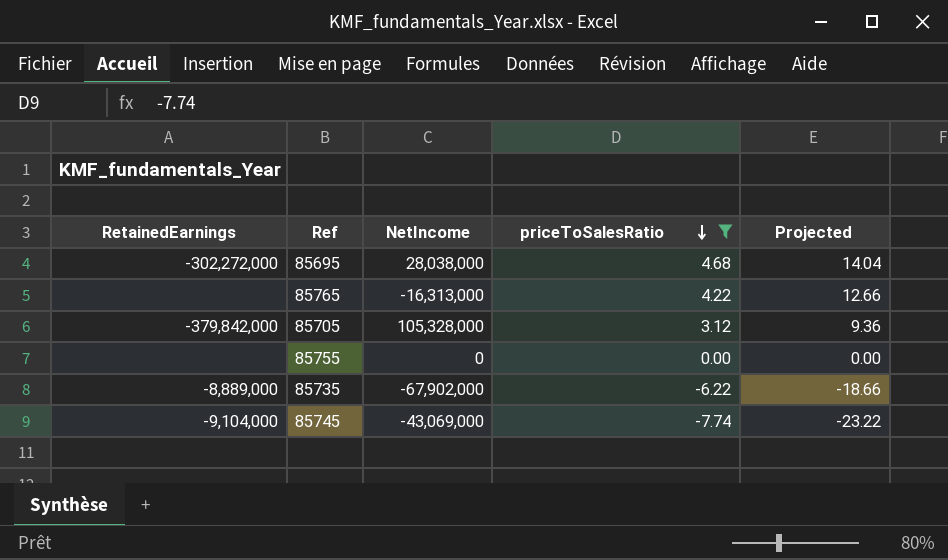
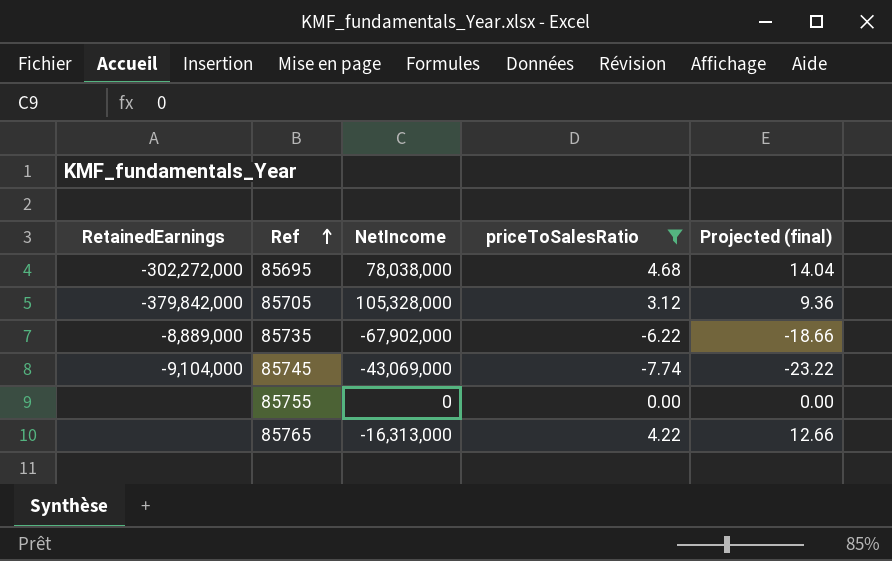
row order: priceToSalesRatio descending -> Ref ascending
column name: Projected -> Projected (final)
85695 | NetIncome: 28,038,000 -> 78,038,000

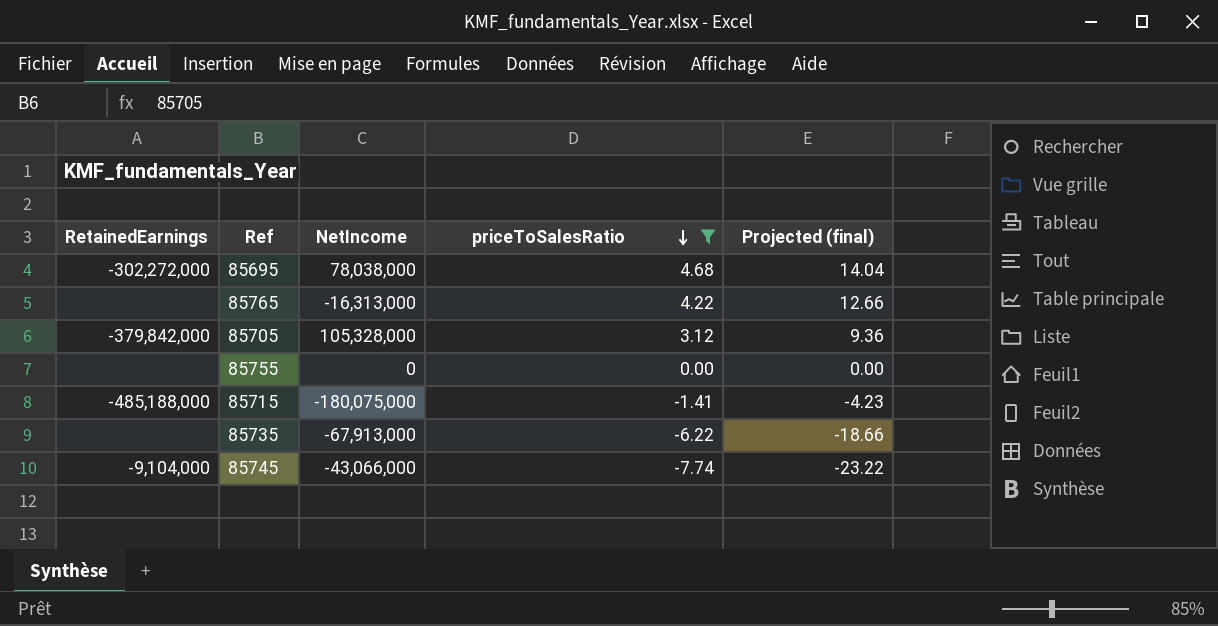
row order: Ref ascending -> priceToSalesRatio descending
row 85715: none -> -485,188,000 | -180,075,000 | -1.41 | -4.23
85735 | RetainedEarnings: -8,889,000 -> none
85735 | NetIncome: -67,902,000 -> -67,913,000
85745 | NetIncome: -43,069,000 -> -43,066,000

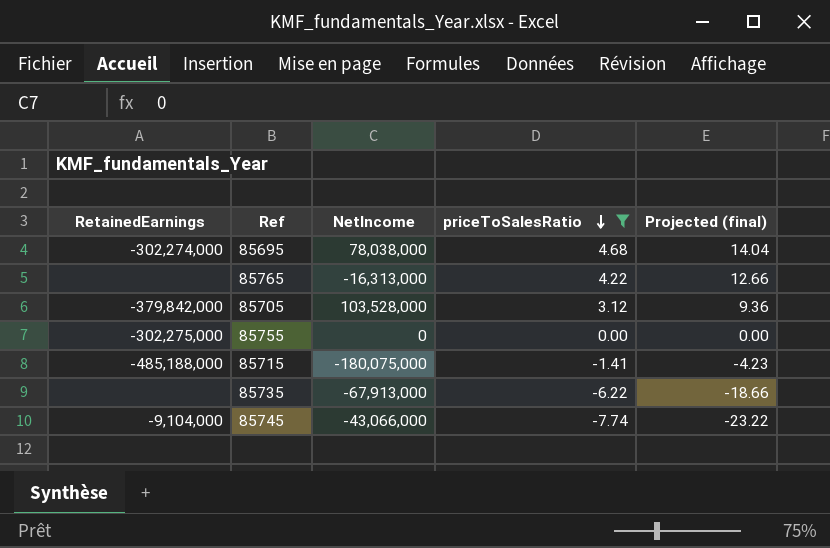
85695 | RetainedEarnings: -302,272,000 -> -302,274,000
85705 | NetIncome: 105,328,000 -> 103,528,000
85755 | RetainedEarnings: none -> -302,275,000

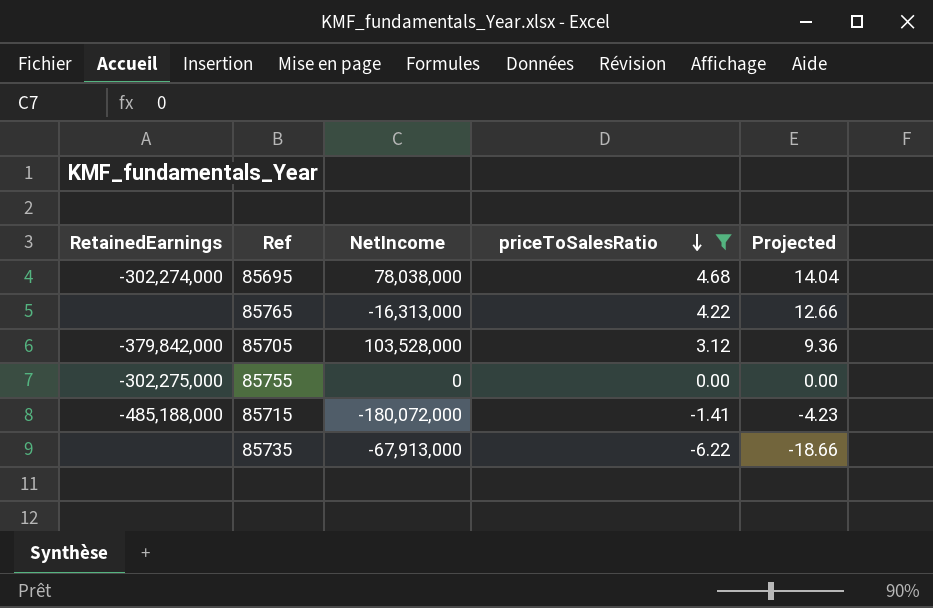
column name: Projected (final) -> Projected
row 85745: -9,104,000 | -43,066,000 | -7.74 | -23.22 -> none
85715 | NetIncome: -180,075,000 -> -180,072,000

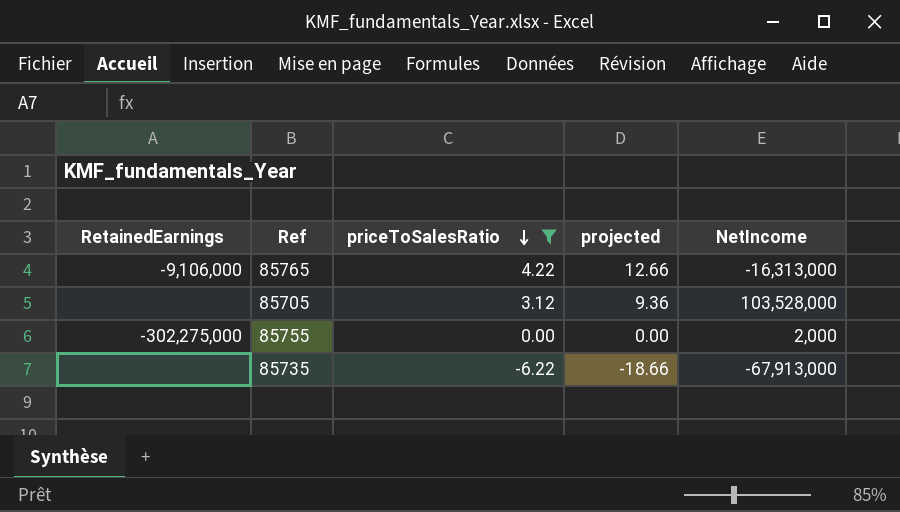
column name: Projected -> projected
column NetIncome | position: 3 -> 5
row 85695: -302,274,000 | 78,038,000 | 4.68 | 14.04 -> none
row 85715: -485,188,000 | -180,072,000 | -1.41 | -4.23 -> none
85765 | RetainedEarnings: none -> -9,106,000
85705 | RetainedEarnings: -379,842,000 -> none
85755 | NetIncome: 0 -> 2,000

